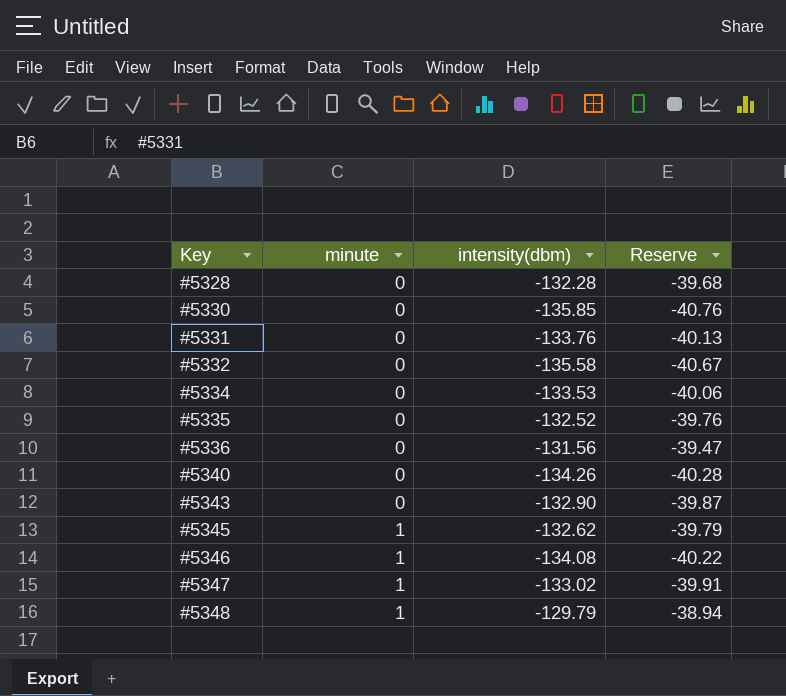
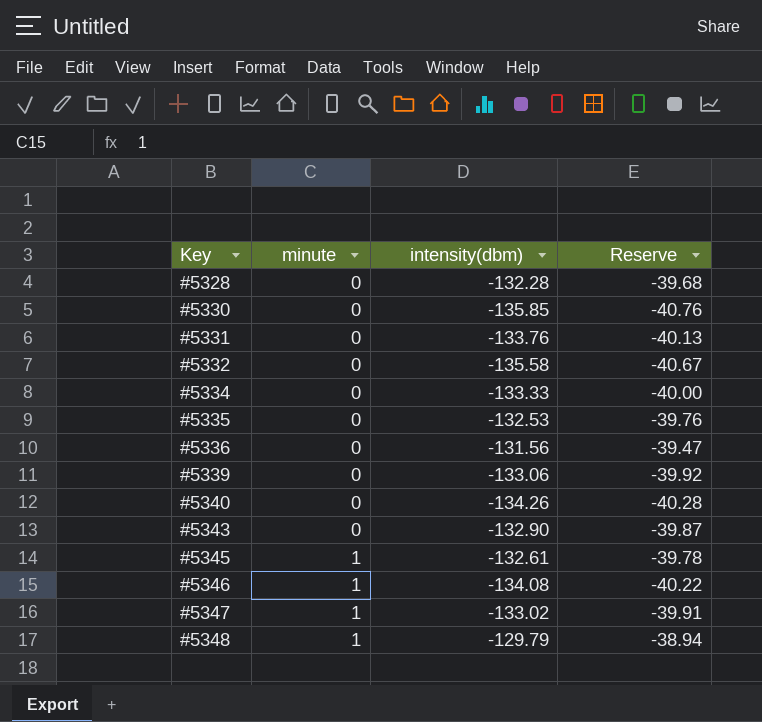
#5334 | intensity(dbm): -133.53 -> -133.33
#5334 | Reserve: -40.06 -> -40.00
#5335 | intensity(dbm): -132.52 -> -132.53
row #5339: none -> 0 | -133.06 | -39.92
#5345 | intensity(dbm): -132.62 -> -132.61
#5345 | Reserve: -39.79 -> -39.78

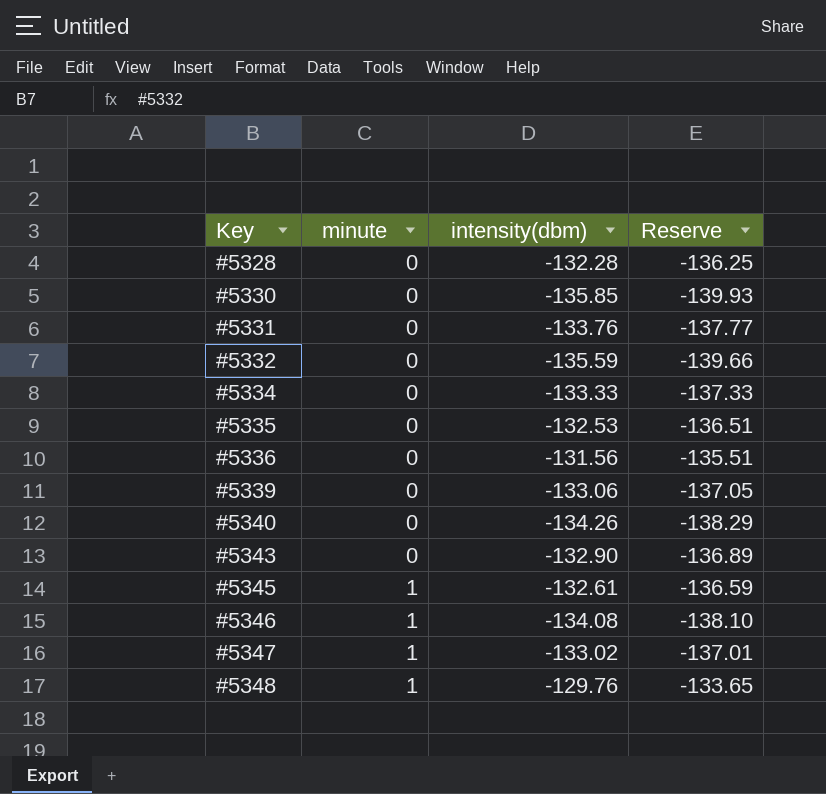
column Reserve | formula: [intensity(dbm)] * 0.3 -> [intensity(dbm)] * 1.03
#5332 | intensity(dbm): -135.58 -> -135.59
#5348 | intensity(dbm): -129.79 -> -129.76

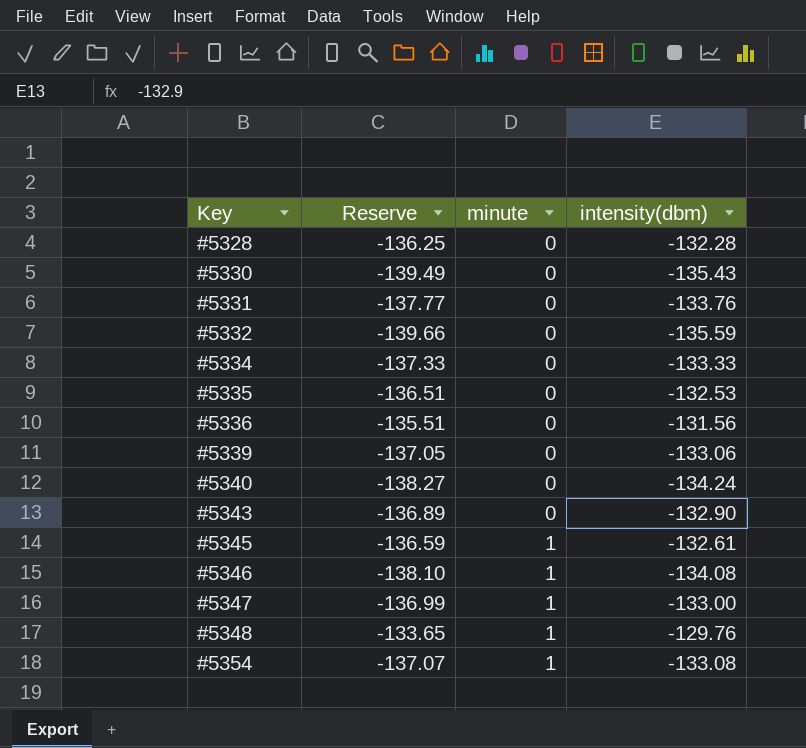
column Reserve | position: 4 -> 2
#5330 | Reserve: -139.93 -> -139.49
#5330 | intensity(dbm): -135.85 -> -135.43
#5340 | Reserve: -138.29 -> -138.27
#5340 | intensity(dbm): -134.26 -> -134.24
#5347 | Reserve: -137.01 -> -136.99
#5347 | intensity(dbm): -133.02 -> -133.00
row #5354: none -> -137.07 | 1 | -133.08

